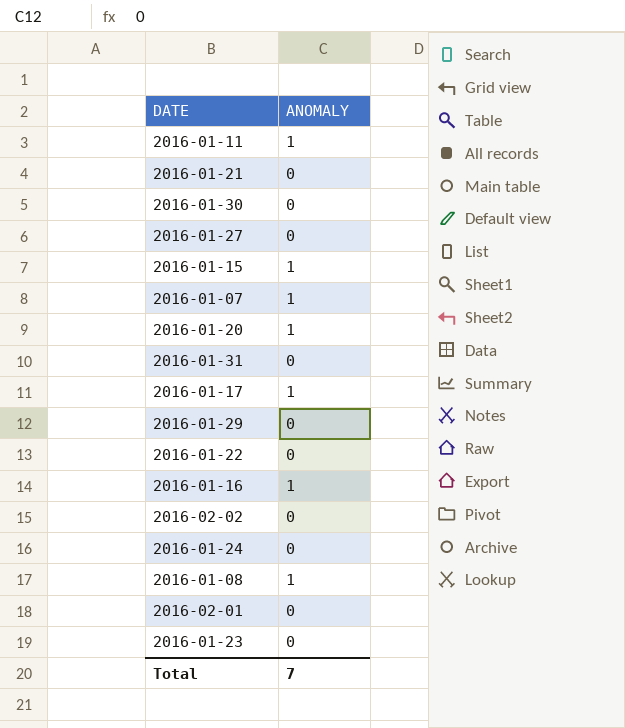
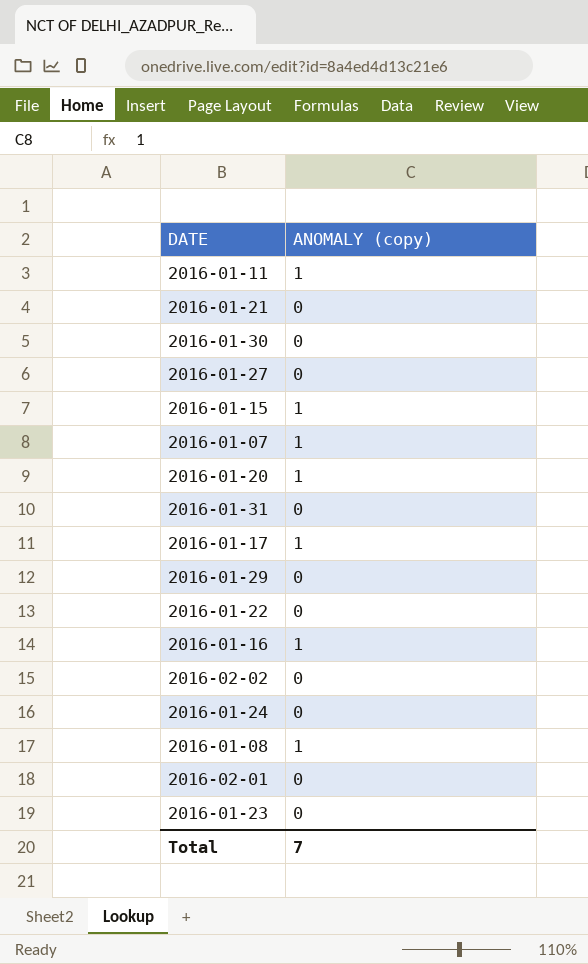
column name: ANOMALY -> ANOMALY (copy)

